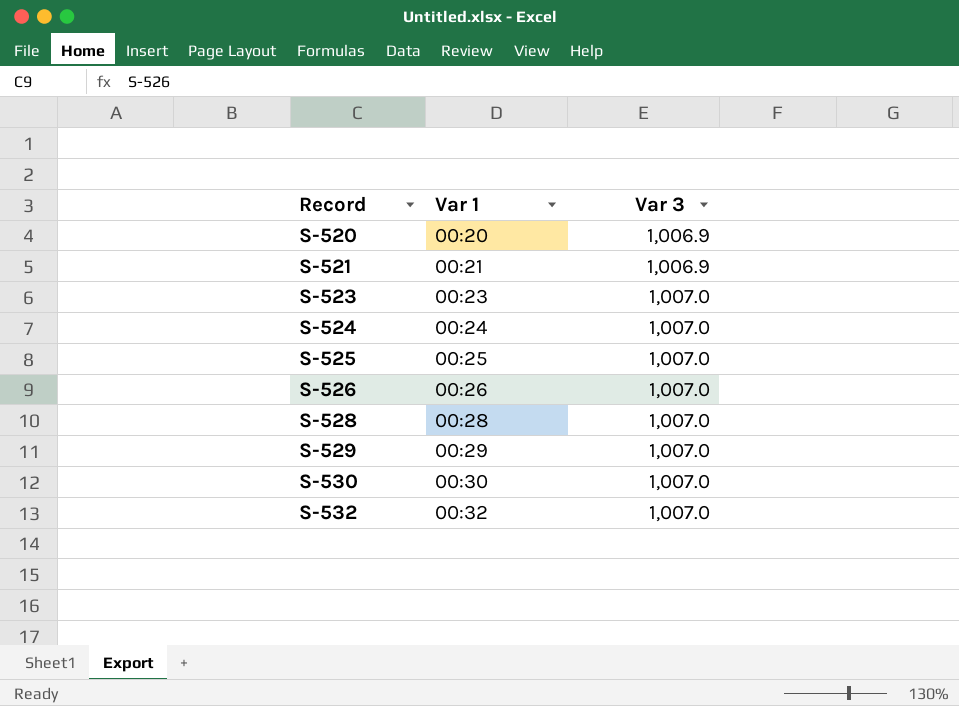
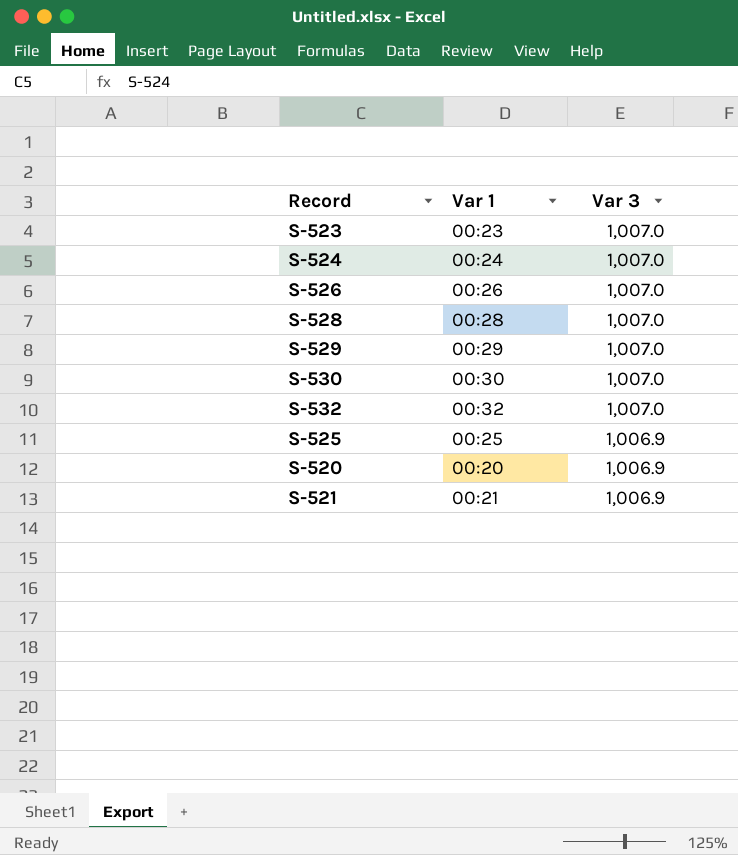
row order: Record ascending -> Var 3 descending
S-525 | Var 3: 1,007.0 -> 1,006.9

